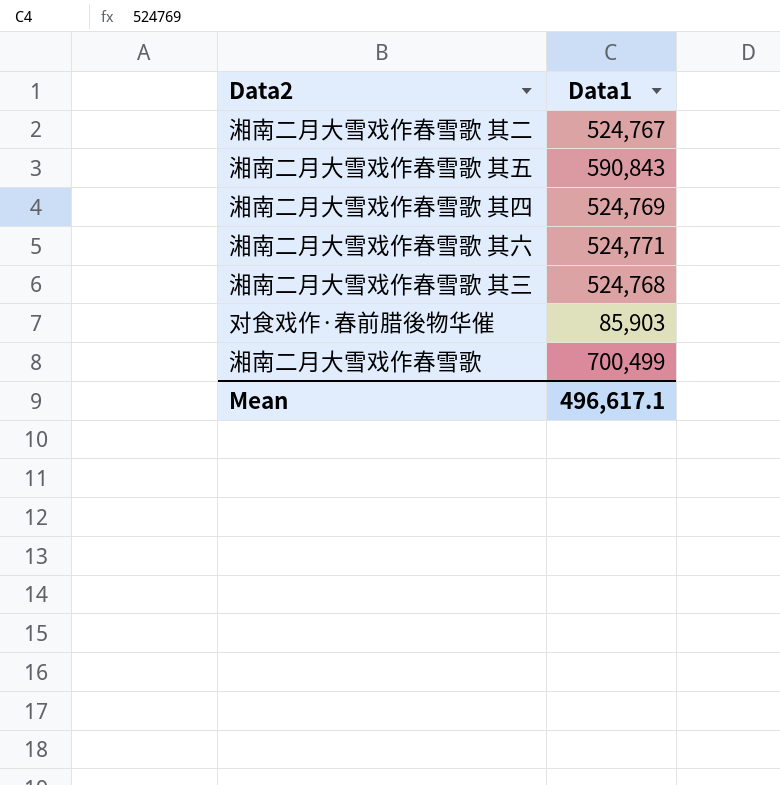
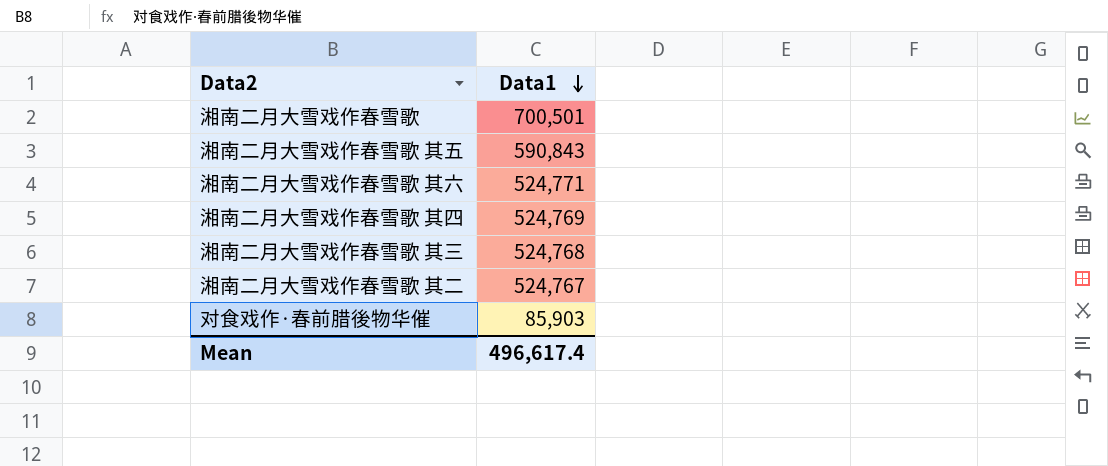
row order: none -> Data1 descending
湘南二月大雪戏作春雪歌 | Data1: 700,499 -> 700,501
Mean | Data1: 496,617.1 -> 496,617.4

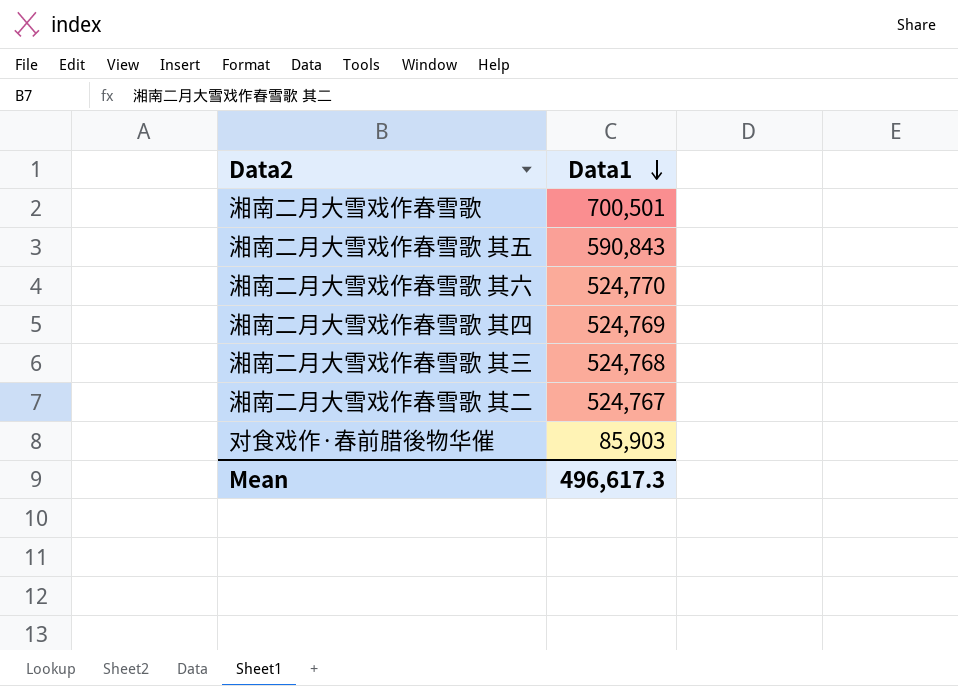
湘南二月大雪戏作春雪歌 其六 | Data1: 524,771 -> 524,770
Mean | Data1: 496,617.4 -> 496,617.3

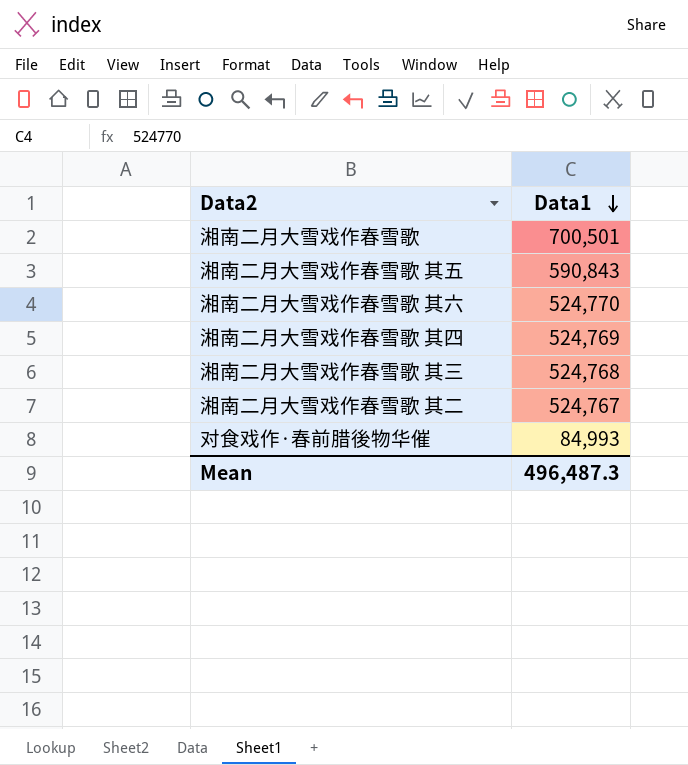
对食戏作·春前腊後物华催 | Data1: 85,903 -> 84,993
Mean | Data1: 496,617.3 -> 496,487.3

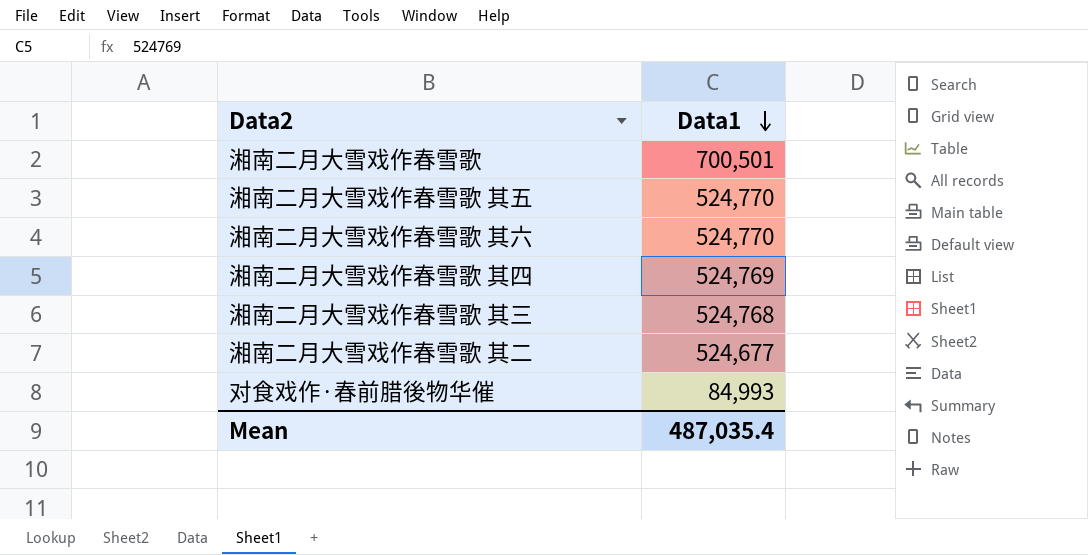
湘南二月大雪戏作春雪歌 其五 | Data1: 590,843 -> 524,770
湘南二月大雪戏作春雪歌 其二 | Data1: 524,767 -> 524,677
Mean | Data1: 496,487.3 -> 487,035.4

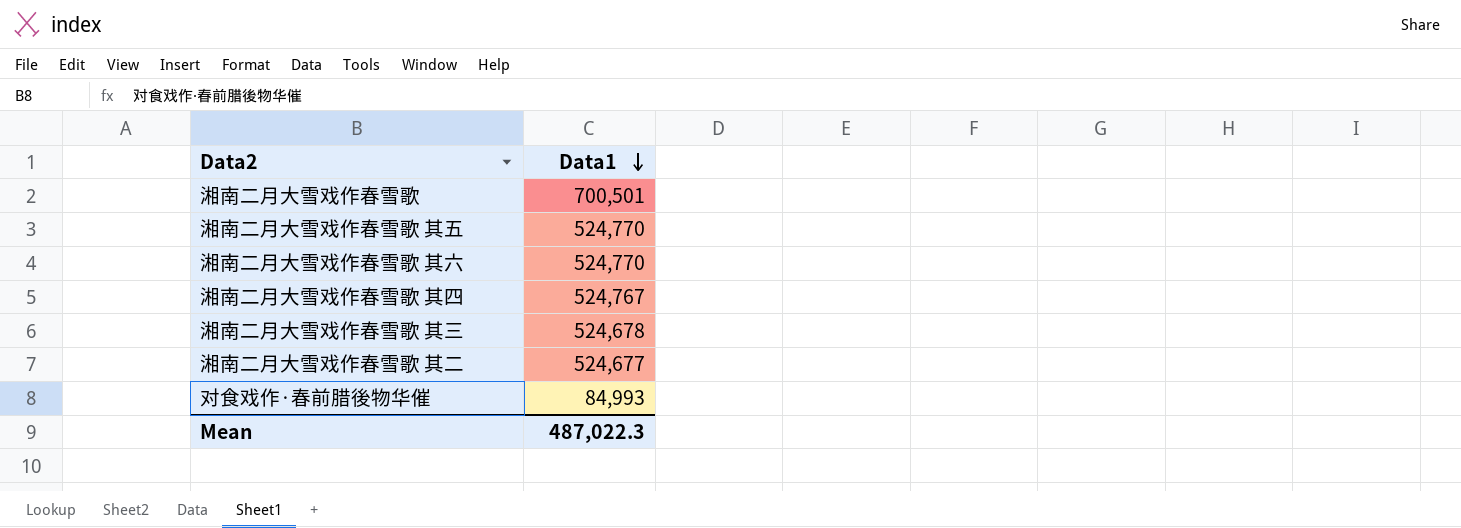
湘南二月大雪戏作春雪歌 其四 | Data1: 524,769 -> 524,767
湘南二月大雪戏作春雪歌 其三 | Data1: 524,768 -> 524,678
Mean | Data1: 487,035.4 -> 487,022.3

